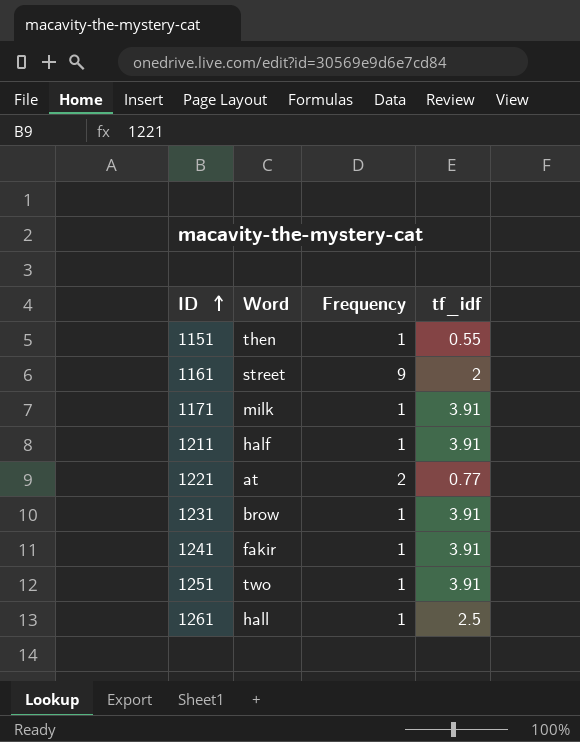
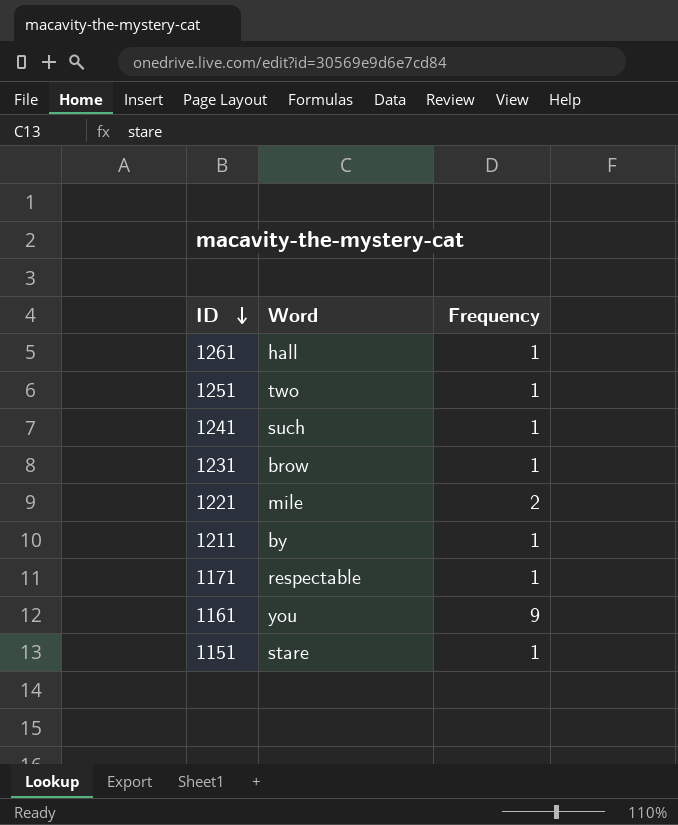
row order: ID ascending -> ID descending
column tf_idf | position: 4 -> none
1241 | Word: fakir -> such
1221 | Word: at -> mile
1211 | Word: half -> by
1171 | Word: milk -> respectable
1161 | Word: street -> you
1151 | Word: then -> stare

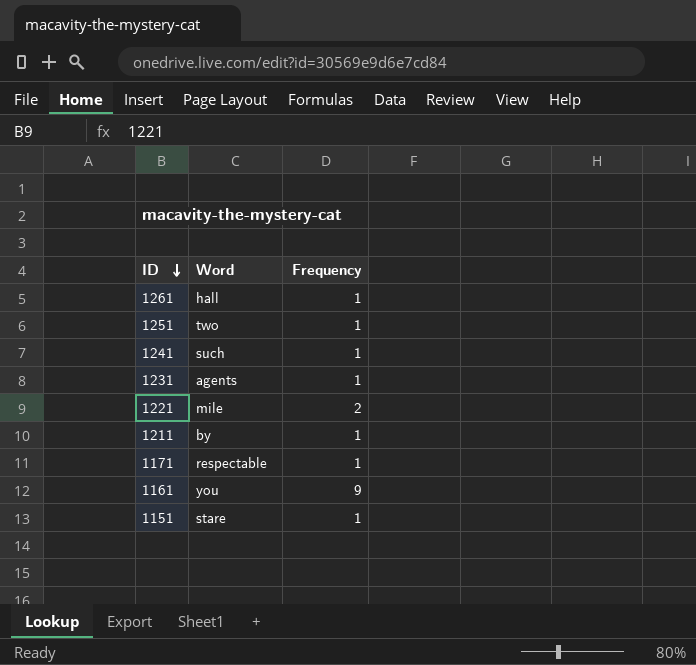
1231 | Word: brow -> agents

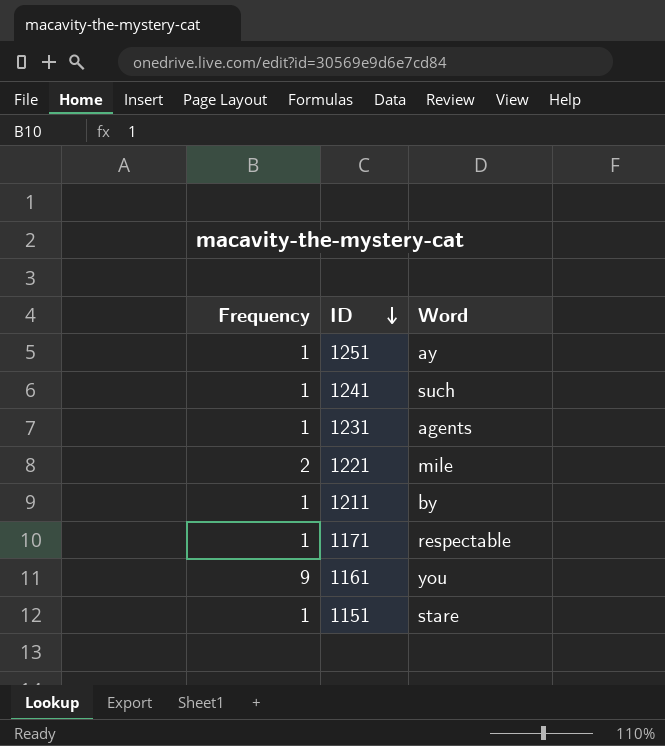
column Frequency | position: 3 -> 1
row 1261: hall | 1 -> none
1251 | Word: two -> ay

